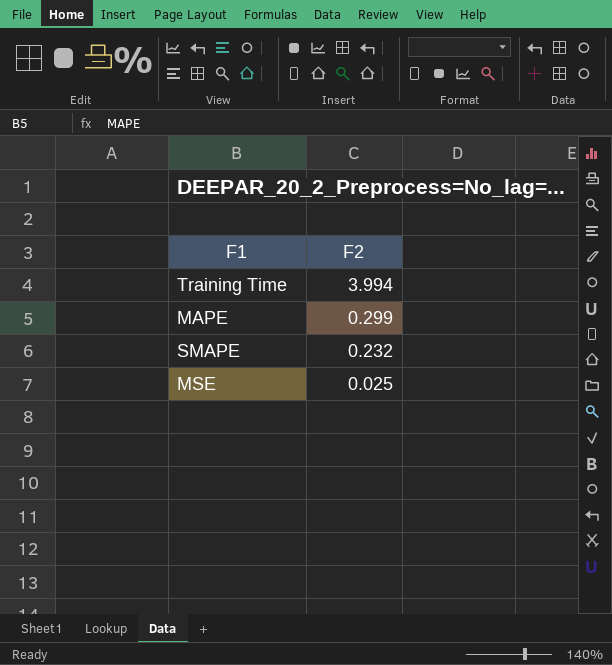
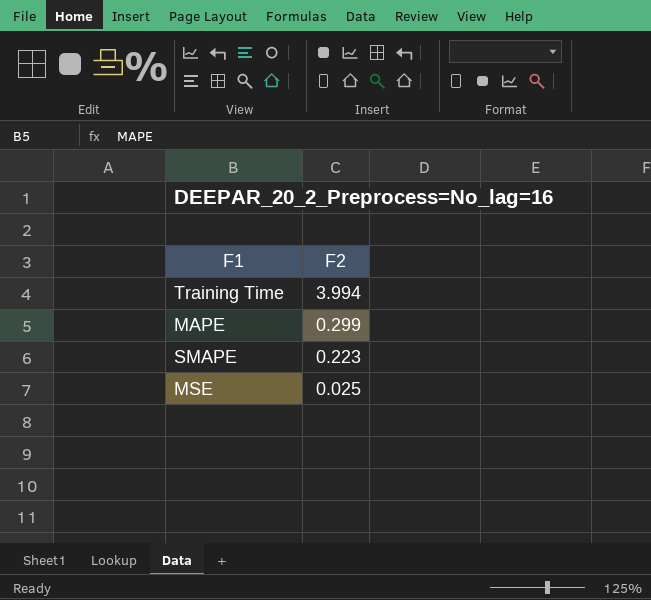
SMAPE | F2: 0.232 -> 0.223

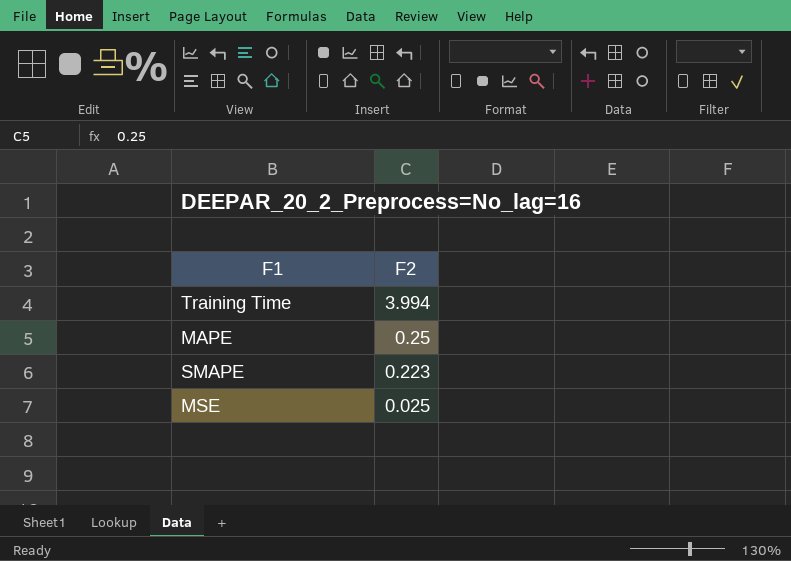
MAPE | F2: 0.299 -> 0.25

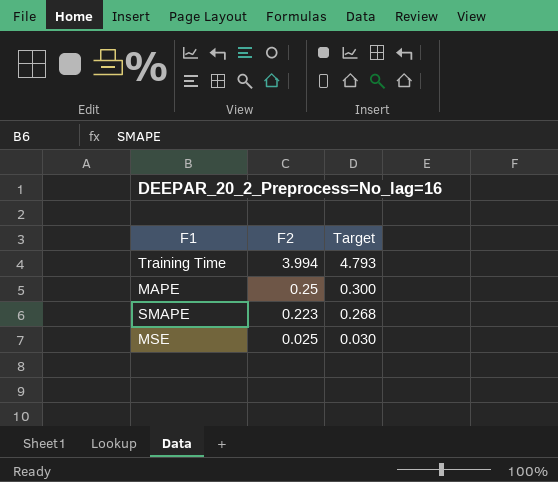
column Target | formula: none -> [F2] * 1.2

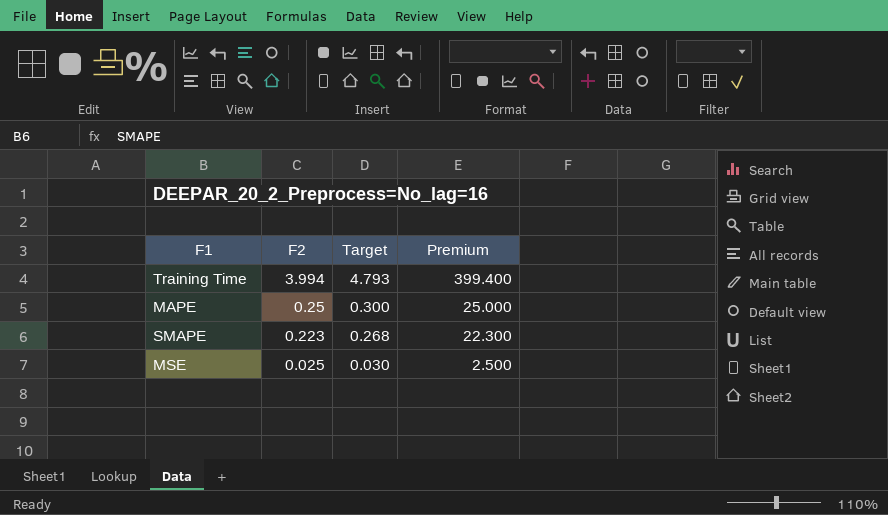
column Premium | formula: none -> [F2] * 100

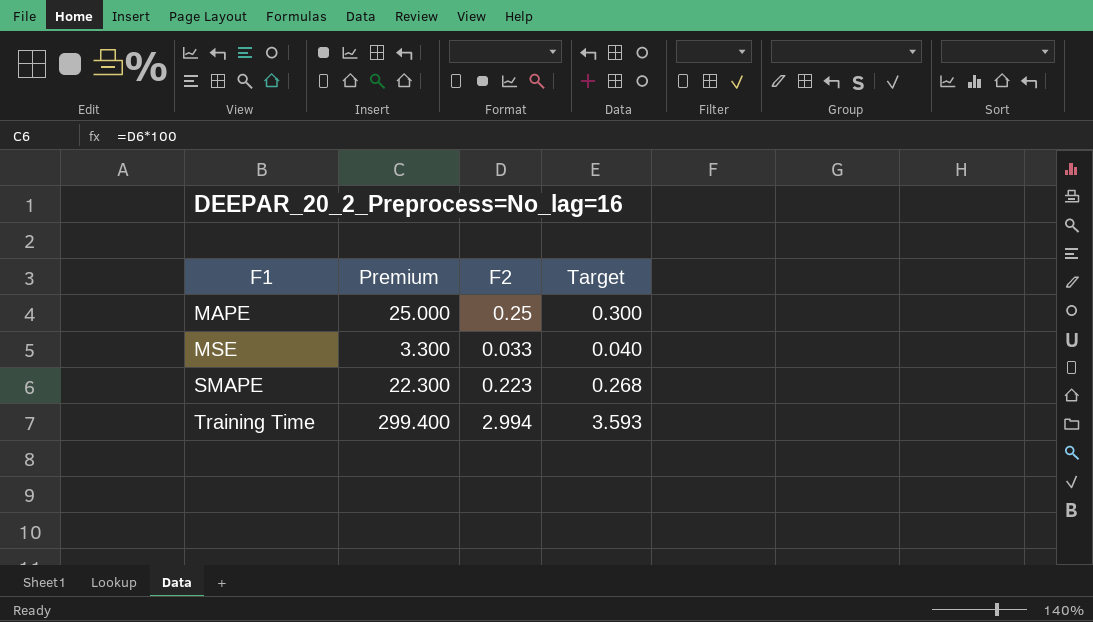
row order: F2 descending -> F1 ascending
column Premium | position: 4 -> 2
MSE | Premium: 2.500 -> 3.300
MSE | F2: 0.025 -> 0.033
MSE | Target: 0.030 -> 0.040
Training Time | Premium: 399.400 -> 299.400
Training Time | F2: 3.994 -> 2.994
Training Time | Target: 4.793 -> 3.593

